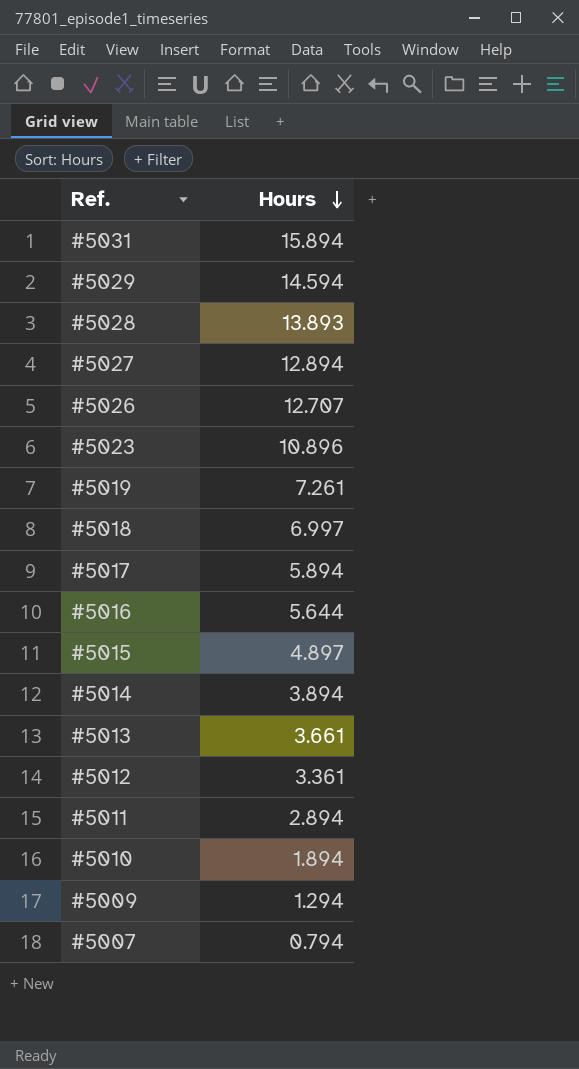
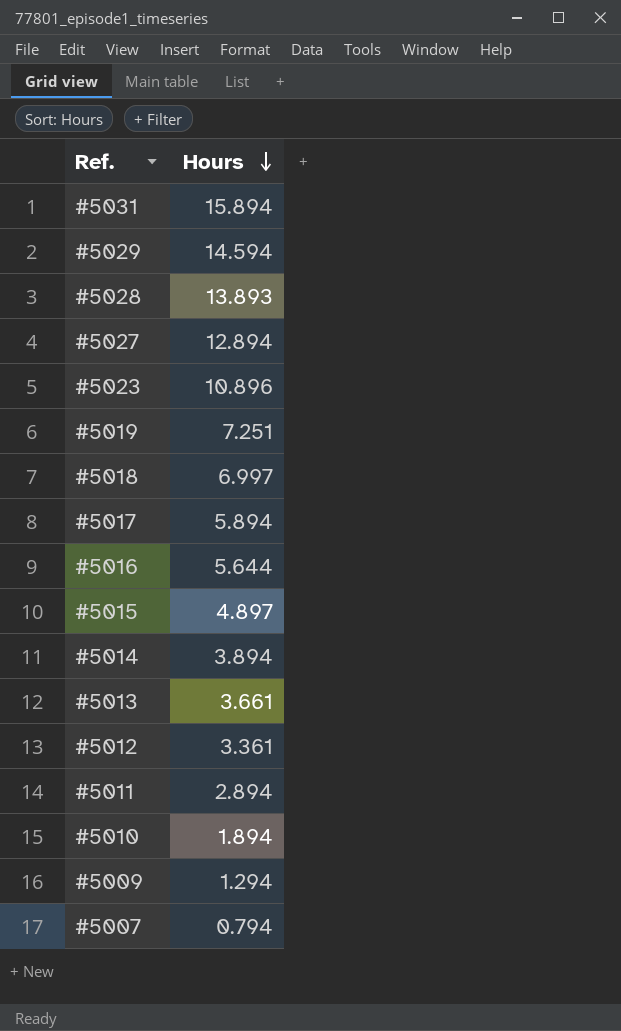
row #5026: 12.707 -> none
#5019 | Hours: 7.261 -> 7.251

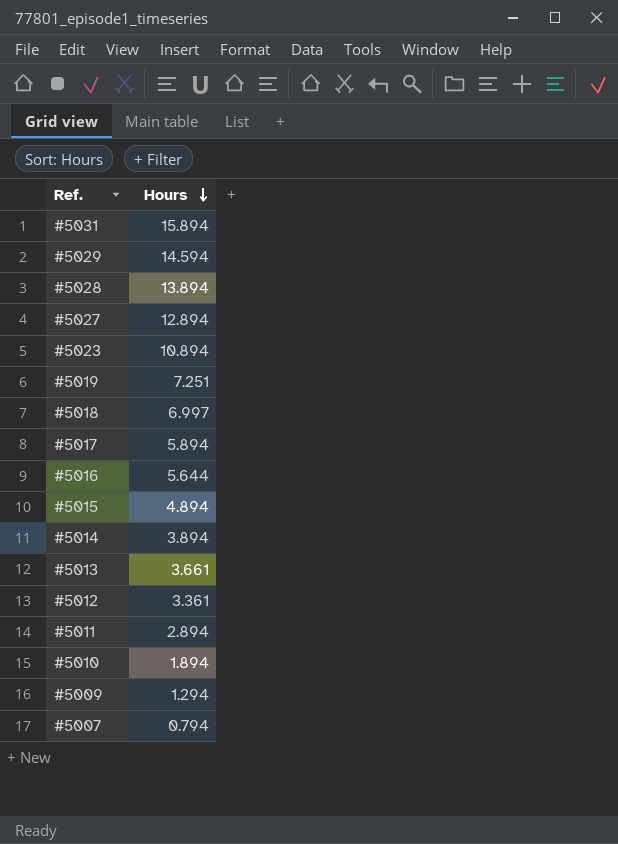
#5028 | Hours: 13.893 -> 13.894
#5023 | Hours: 10.896 -> 10.894
#5015 | Hours: 4.897 -> 4.894

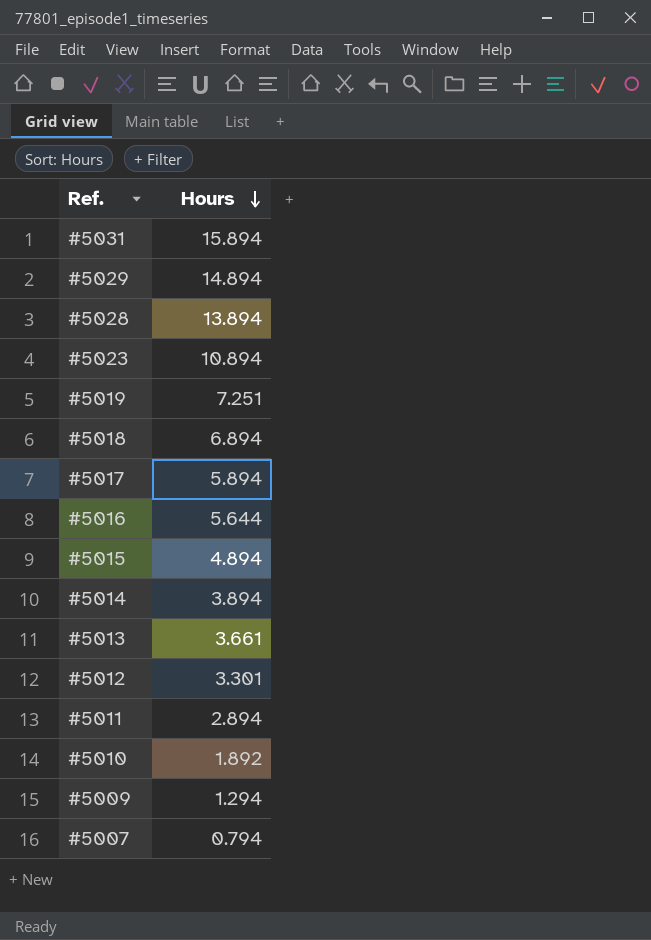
row #5027: 12.894 -> none
#5029 | Hours: 14.594 -> 14.894
#5018 | Hours: 6.997 -> 6.894
#5012 | Hours: 3.361 -> 3.301
#5010 | Hours: 1.894 -> 1.892

